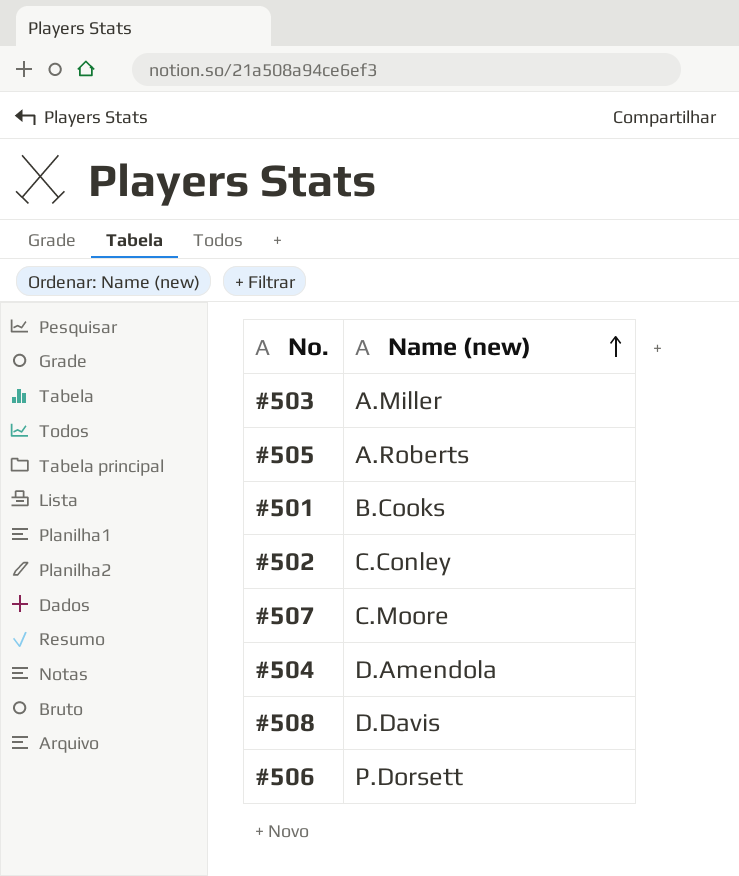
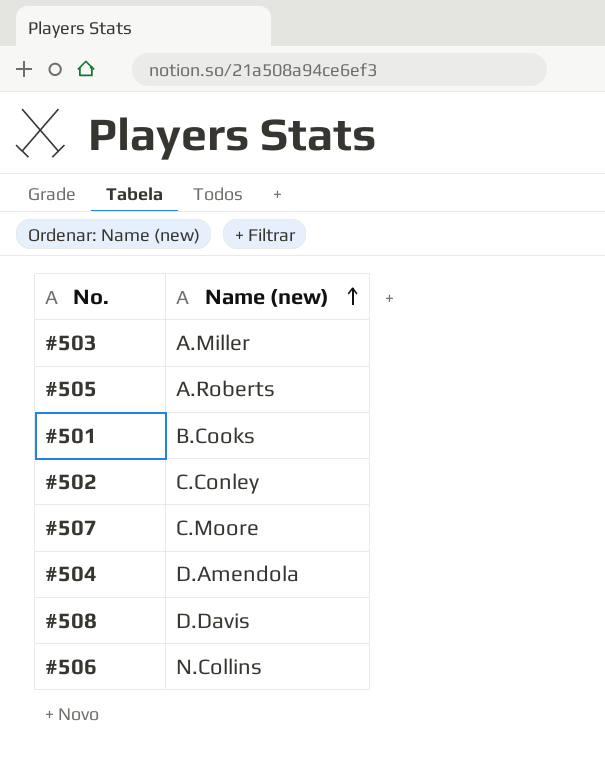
#506 | Name (new): P.Dorsett -> N.Collins

